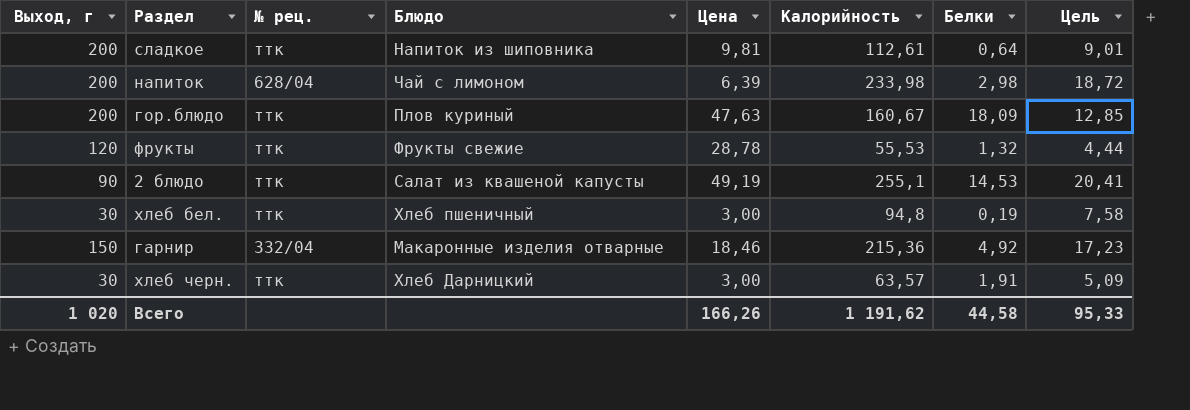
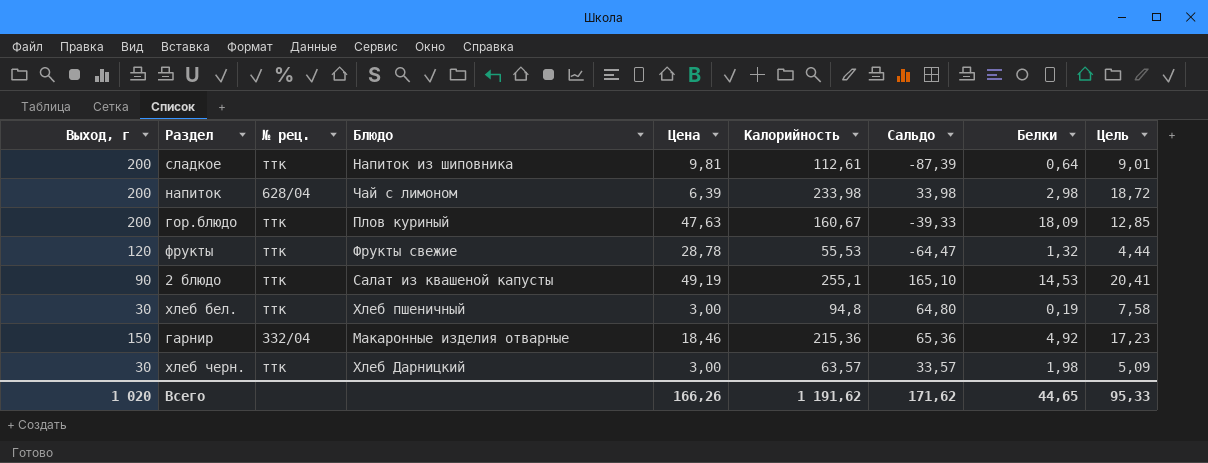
column Сальдо | formula: none -> [Калорийность] - [Выход, г]
хлеб черн. | Белки: 1,91 -> 1,98
Всего | Белки: 44,58 -> 44,65

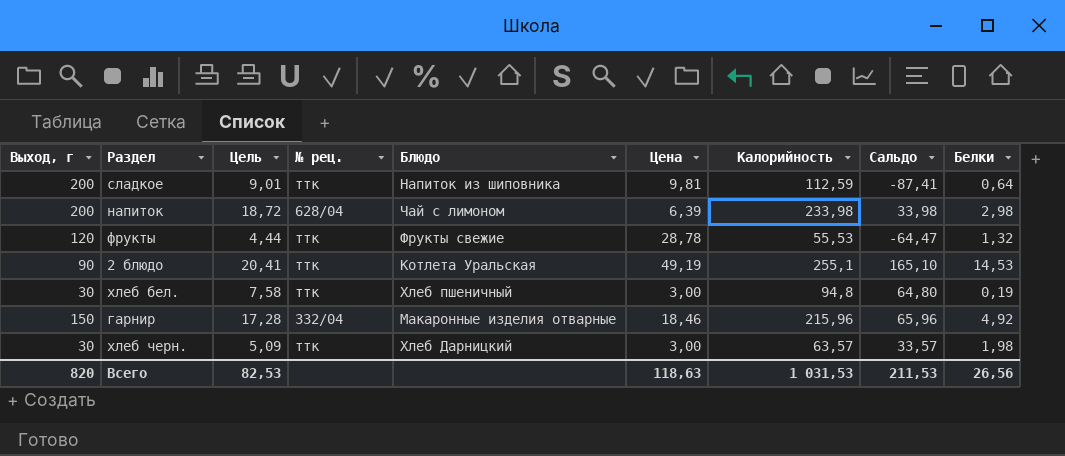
column Цель | position: 9 -> 3
row гор.блюдо: 200 | ттк | Плов куриный | 47,63 | 160,67 | -39,33 | 18,09 | 12,85 -> none
сладкое | Калорийность: 112,61 -> 112,59
сладкое | Сальдо: -87,39 -> -87,41
2 блюдо | Блюдо: Салат из квашеной капусты -> Котлета Уральская
гарнир | Цель: 17,23 -> 17,28
гарнир | Калорийность: 215,36 -> 215,96
гарнир | Сальдо: 65,36 -> 65,96
Всего | Выход, г: 1 020 -> 820
Всего | Цель: 95,33 -> 82,53
Всего | Цена: 166,26 -> 118,63
Всего | Калорийность: 1 191,62 -> 1 031,53
Всего | Сальдо: 171,62 -> 211,53
Всего | Белки: 44,65 -> 26,56

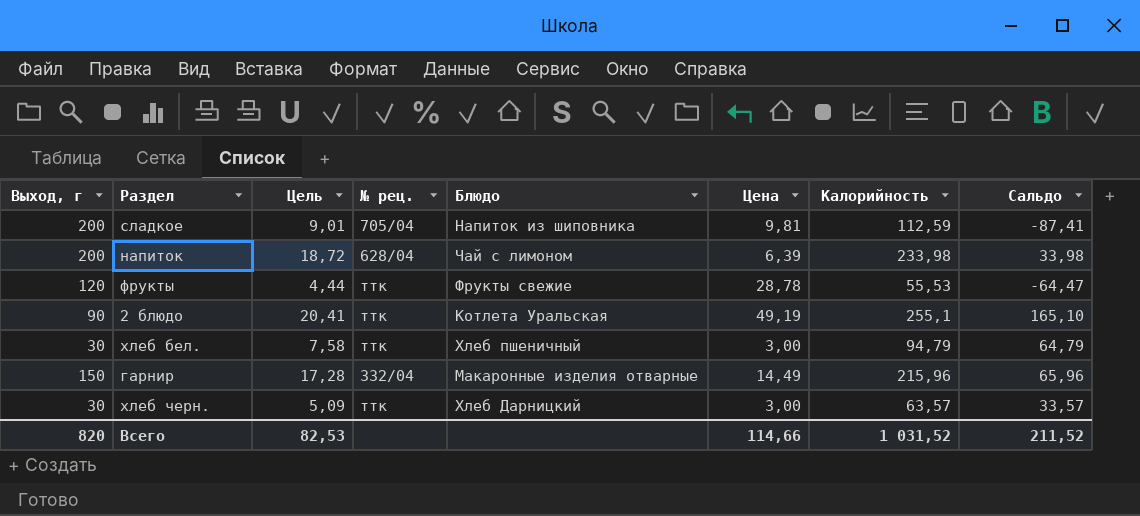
column Белки | position: 9 -> none
сладкое | № рец.: ттк -> 705/04
хлеб бел. | Калорийность: 94,8 -> 94,79
хлеб бел. | Сальдо: 64,80 -> 64,79
гарнир | Цена: 18,46 -> 14,49
Всего | Цена: 118,63 -> 114,66
Всего | Калорийность: 1 031,53 -> 1 031,52
Всего | Сальдо: 211,53 -> 211,52

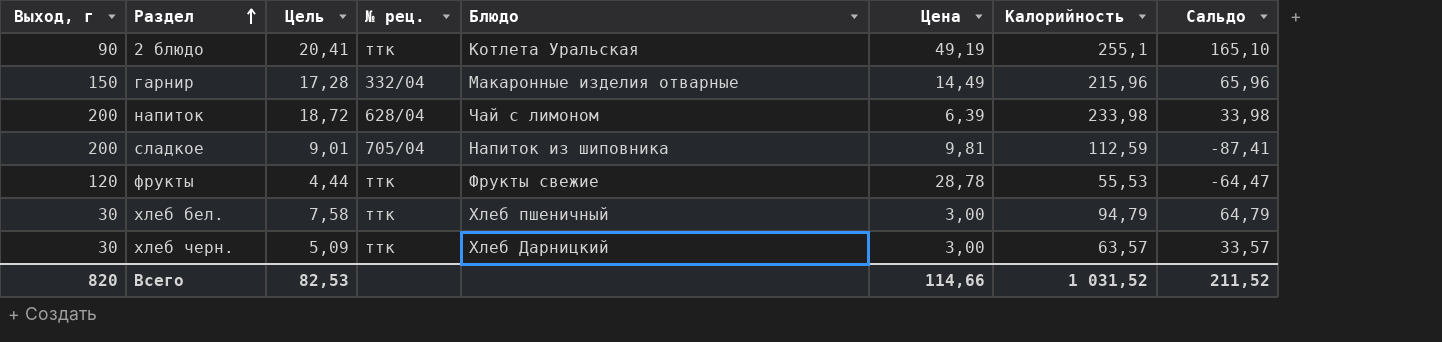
row order: none -> Раздел ascending

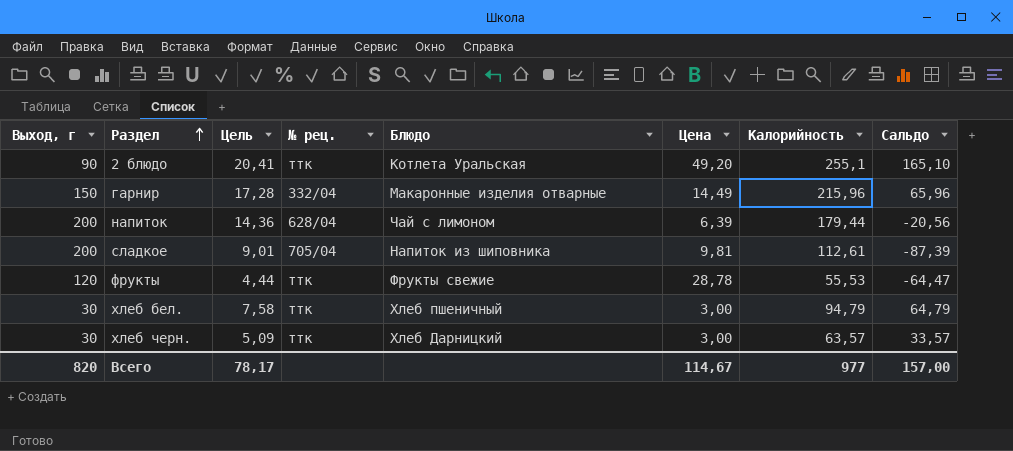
2 блюдо | Цена: 49,19 -> 49,20
напиток | Цель: 18,72 -> 14,36
напиток | Калорийность: 233,98 -> 179,44
напиток | Сальдо: 33,98 -> -20,56
сладкое | Калорийность: 112,59 -> 112,61
сладкое | Сальдо: -87,41 -> -87,39
Всего | Цель: 82,53 -> 78,17
Всего | Цена: 114,66 -> 114,67
Всего | Калорийность: 1 031,52 -> 977
Всего | Сальдо: 211,52 -> 157,00

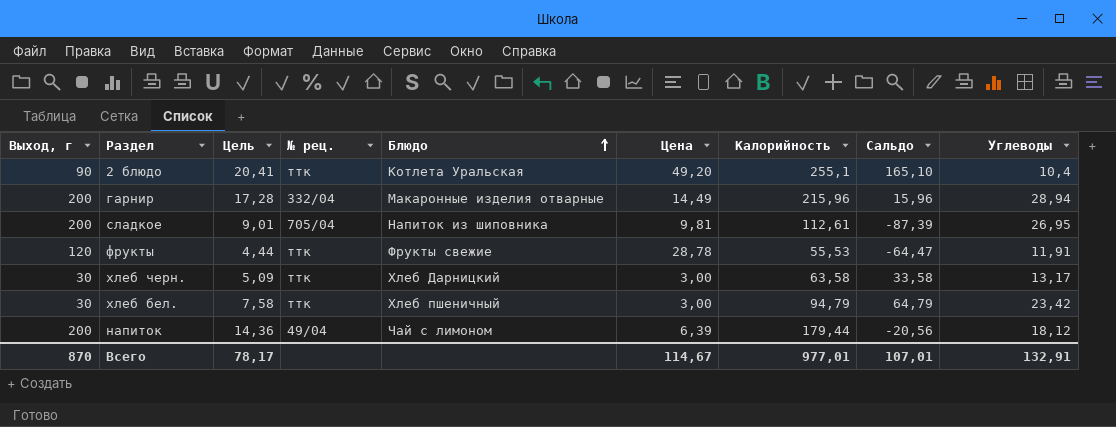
row order: Раздел ascending -> Блюдо ascending
column Углеводы | position: none -> 9
гарнир | Выход, г: 150 -> 200
гарнир | Сальдо: 65,96 -> 15,96
хлеб черн. | Калорийность: 63,57 -> 63,58
хлеб черн. | Сальдо: 33,57 -> 33,58
напиток | № рец.: 628/04 -> 49/04
Всего | Выход, г: 820 -> 870
Всего | Калорийность: 977 -> 977,01
Всего | Сальдо: 157,00 -> 107,01

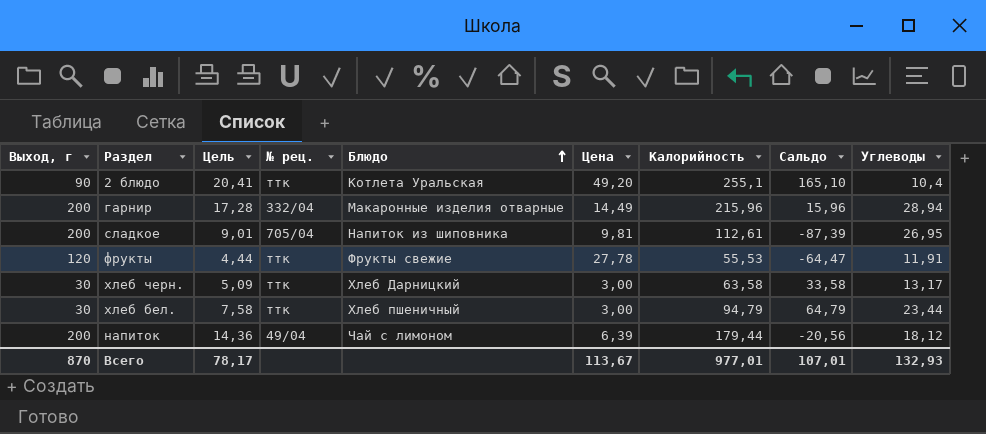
фрукты | Цена: 28,78 -> 27,78
хлеб бел. | Углеводы: 23,42 -> 23,44
Всего | Цена: 114,67 -> 113,67
Всего | Углеводы: 132,91 -> 132,93

